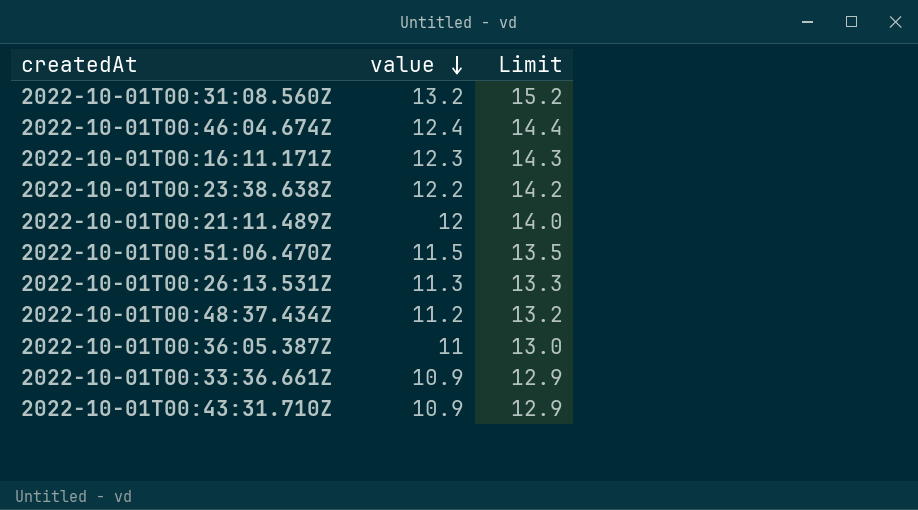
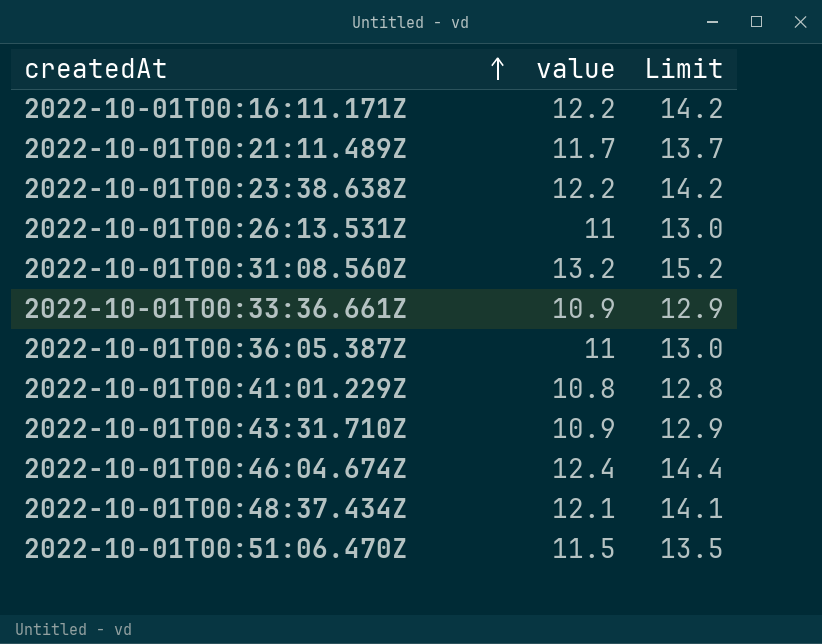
row order: value descending -> createdAt ascending
2022-10-01T00:16:11.171Z | value: 12.3 -> 12.2
2022-10-01T00:16:11.171Z | Limit: 14.3 -> 14.2
2022-10-01T00:21:11.489Z | value: 12 -> 11.7
2022-10-01T00:21:11.489Z | Limit: 14.0 -> 13.7
2022-10-01T00:26:13.531Z | value: 11.3 -> 11
2022-10-01T00:26:13.531Z | Limit: 13.3 -> 13.0
row 2022-10-01T00:41:01.229Z: none -> 10.8 | 12.8
2022-10-01T00:48:37.434Z | value: 11.2 -> 12.1
2022-10-01T00:48:37.434Z | Limit: 13.2 -> 14.1

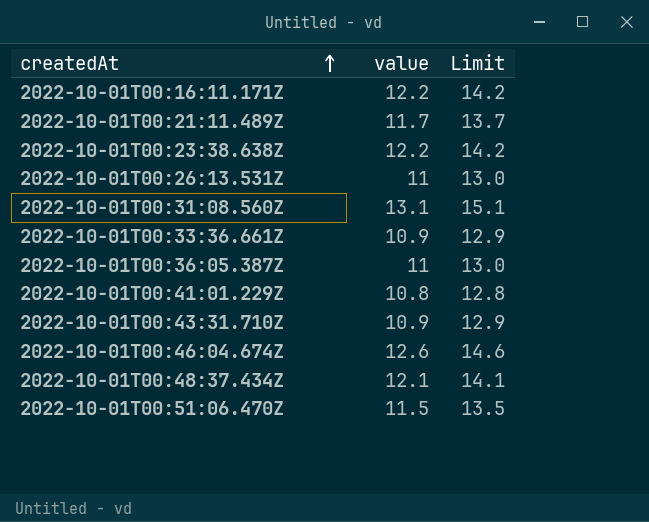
2022-10-01T00:31:08.560Z | value: 13.2 -> 13.1
2022-10-01T00:31:08.560Z | Limit: 15.2 -> 15.1
2022-10-01T00:46:04.674Z | value: 12.4 -> 12.6
2022-10-01T00:46:04.674Z | Limit: 14.4 -> 14.6

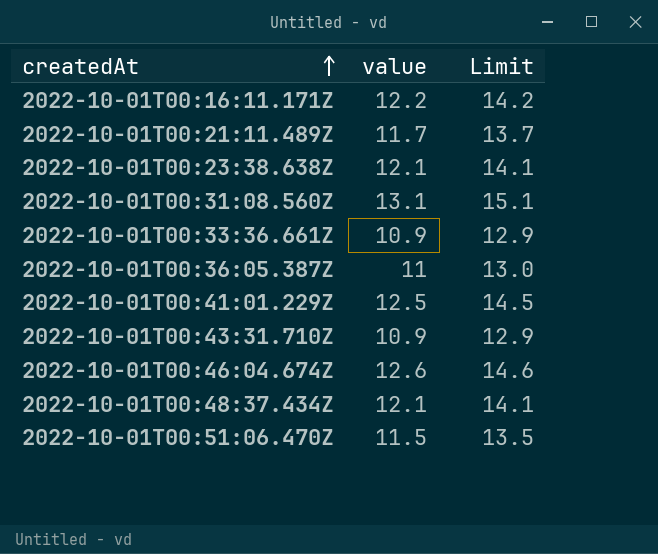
row 2022-10-01T00:26:13.531Z: 11 | 13.0 -> none
2022-10-01T00:23:38.638Z | value: 12.2 -> 12.1
2022-10-01T00:23:38.638Z | Limit: 14.2 -> 14.1
2022-10-01T00:41:01.229Z | value: 10.8 -> 12.5
2022-10-01T00:41:01.229Z | Limit: 12.8 -> 14.5

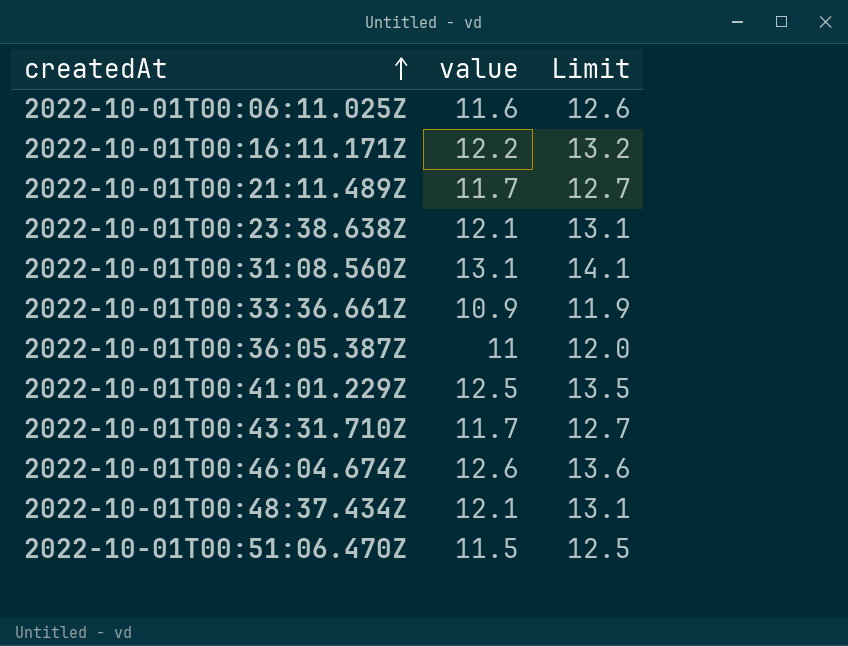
column Limit | formula: [value] + 2 -> [value] + 1
row 2022-10-01T00:06:11.025Z: none -> 11.6 | 12.6
2022-10-01T00:43:31.710Z | value: 10.9 -> 11.7

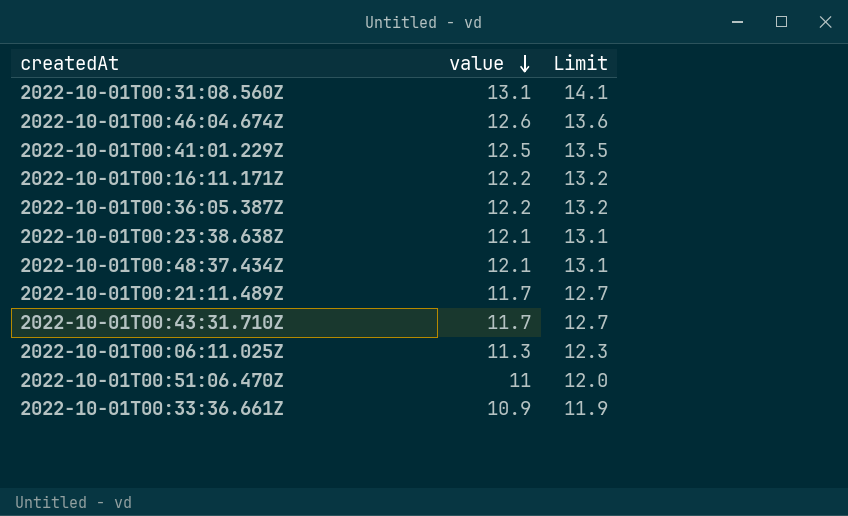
row order: createdAt ascending -> value descending
2022-10-01T00:36:05.387Z | value: 11 -> 12.2
2022-10-01T00:36:05.387Z | Limit: 12.0 -> 13.2
2022-10-01T00:06:11.025Z | value: 11.6 -> 11.3
2022-10-01T00:06:11.025Z | Limit: 12.6 -> 12.3
2022-10-01T00:51:06.470Z | value: 11.5 -> 11
2022-10-01T00:51:06.470Z | Limit: 12.5 -> 12.0

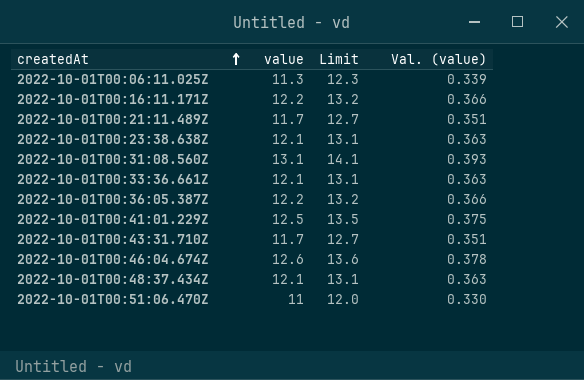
row order: value descending -> createdAt ascending
column Val. (value) | formula: none -> [value] * 0.03
2022-10-01T00:33:36.661Z | value: 10.9 -> 12.1
2022-10-01T00:33:36.661Z | Limit: 11.9 -> 13.1

